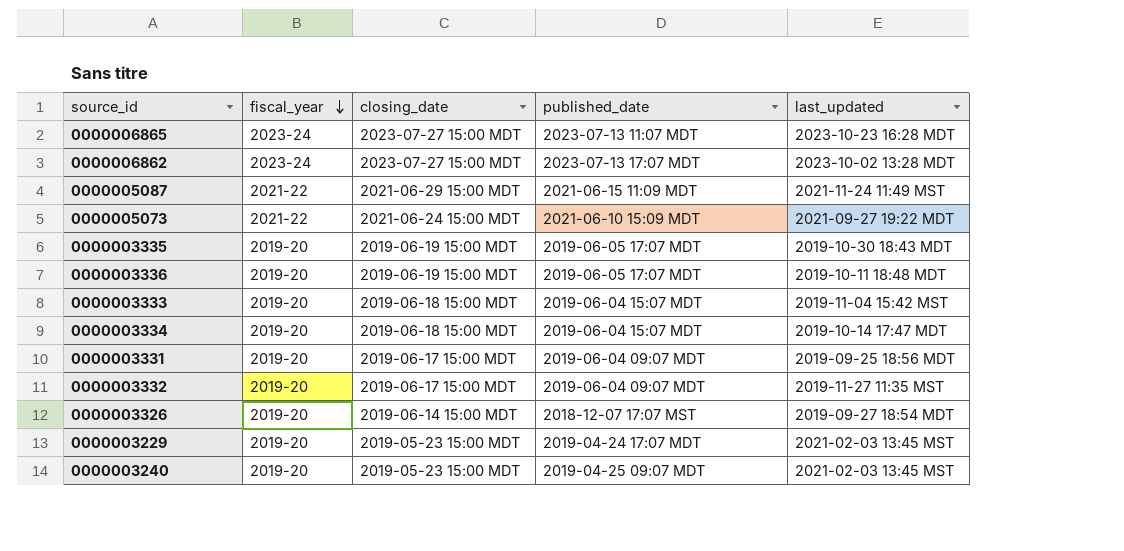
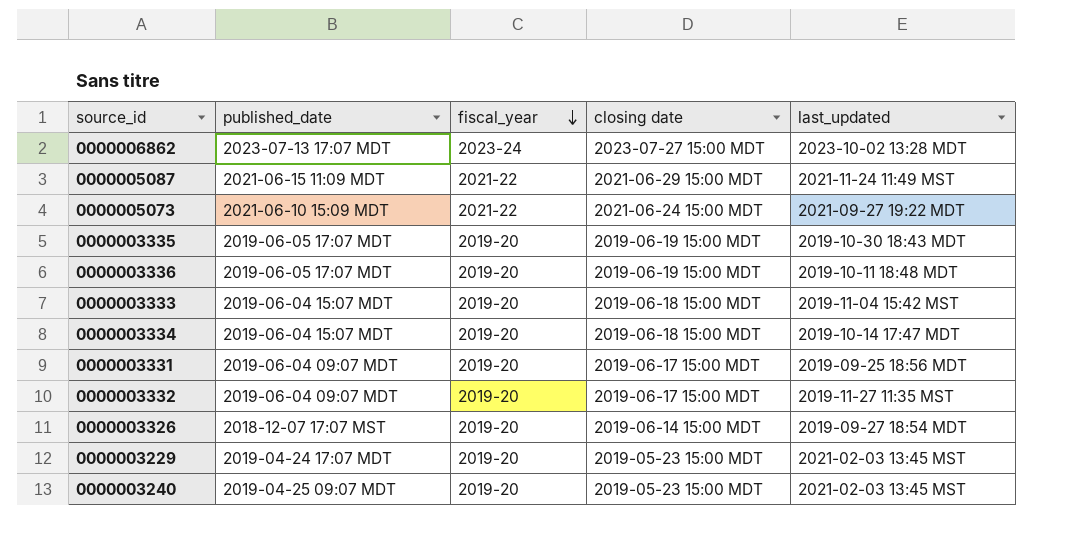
column published_date | position: 4 -> 2
column name: closing_date -> closing date
row 0000006865: 2023-24 | 2023-07-27 15:00 MDT | 2023-07-13 11:07 MDT | 2023-10-23 16:28 MDT -> none

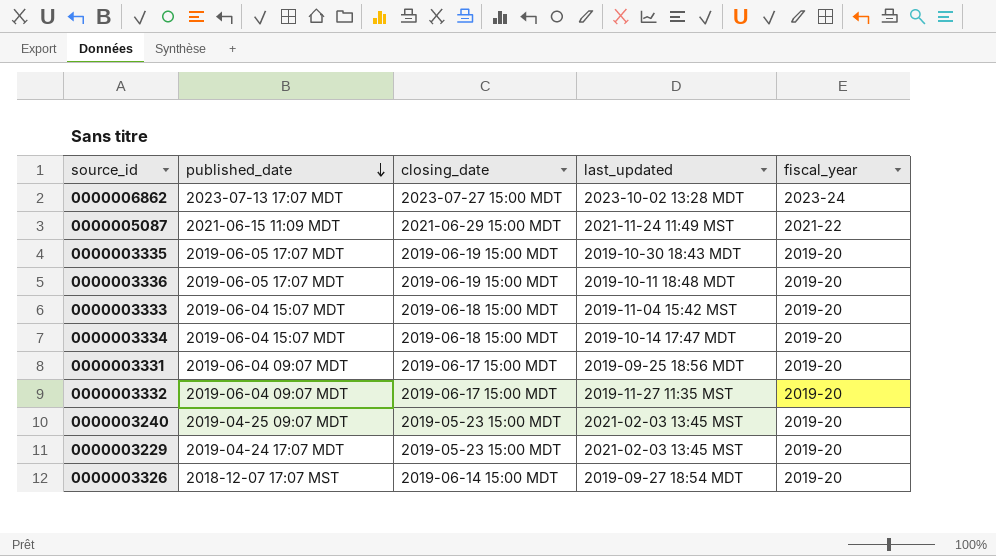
row order: fiscal_year descending -> published_date descending
column name: closing date -> closing_date
column fiscal_year | position: 3 -> 5
row 0000005073: 2021-06-10 15:09 MDT | 2021-22 | 2021-06-24 15:00 MDT | 2021-09-27 19:22 MDT -> none

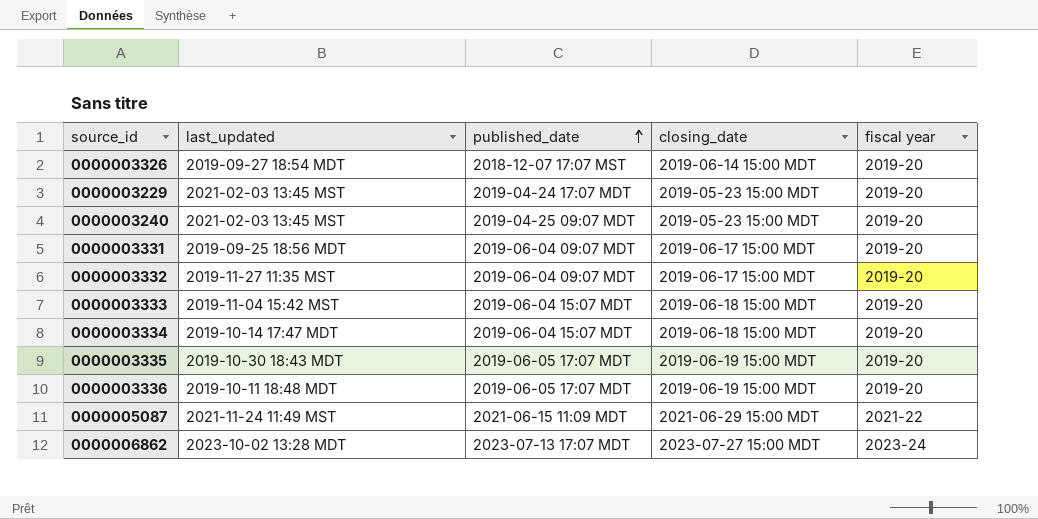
row order: published_date descending -> published_date ascending
column last_updated | position: 4 -> 2
column name: fiscal_year -> fiscal year

